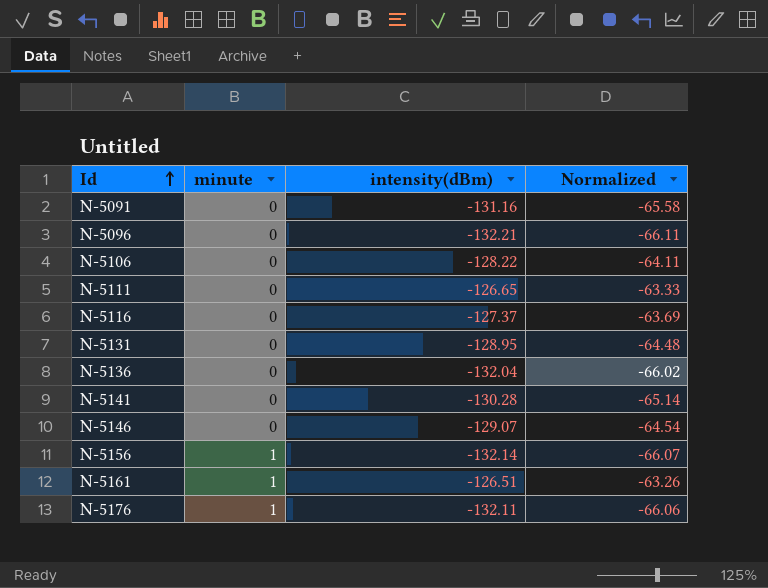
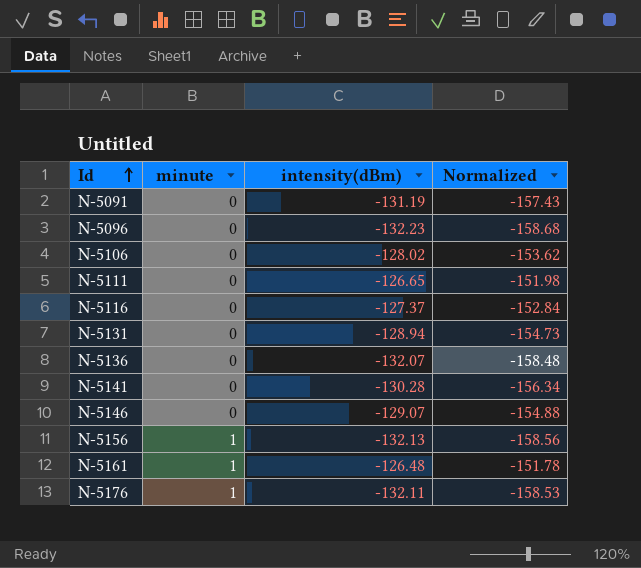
column Normalized | formula: [intensity(dBm)] * 0.5 -> [intensity(dBm)] * 1.2
N-5091 | intensity(dBm): -131.16 -> -131.19
N-5096 | intensity(dBm): -132.21 -> -132.23
N-5106 | intensity(dBm): -128.22 -> -128.02
N-5131 | intensity(dBm): -128.95 -> -128.94
N-5136 | intensity(dBm): -132.04 -> -132.07
N-5156 | intensity(dBm): -132.14 -> -132.13
N-5161 | intensity(dBm): -126.51 -> -126.48

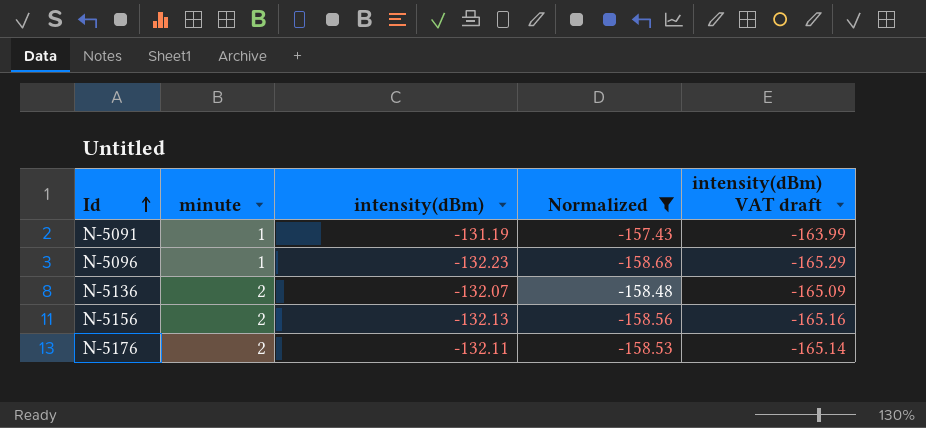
filter: none -> Normalized <= -157.43
column intensity(dBm) VAT draft | formula: none -> [intensity(dBm)] * 1.25
N-5091 | minute: 0 -> 1
N-5096 | minute: 0 -> 1
N-5136 | minute: 0 -> 2
N-5156 | minute: 1 -> 2
N-5176 | minute: 1 -> 2

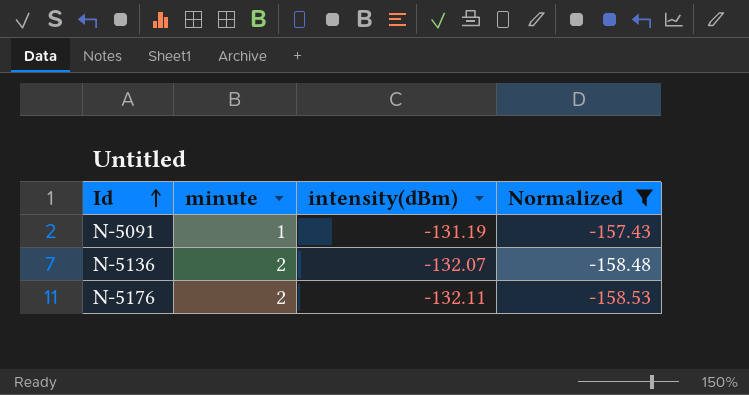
column intensity(dBm) VAT draft | formula: [intensity(dBm)] * 1.25 -> none
row N-5096: 1 | -132.23 | -158.68 | -165.29 -> none
row N-5156: 2 | -132.13 | -158.56 | -165.16 -> none

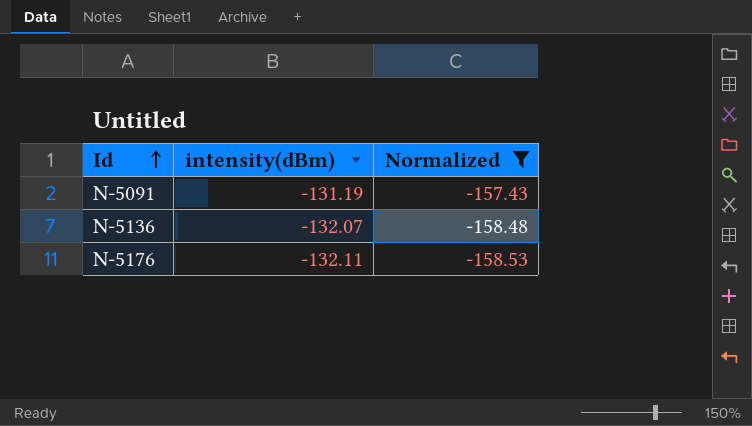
column minute | position: 2 -> none

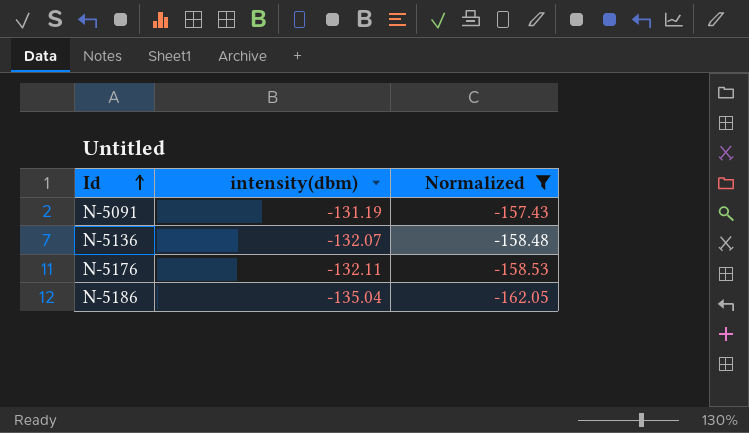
column name: intensity(dBm) -> intensity(dbm)
row N-5186: none -> -135.04 | -162.05

